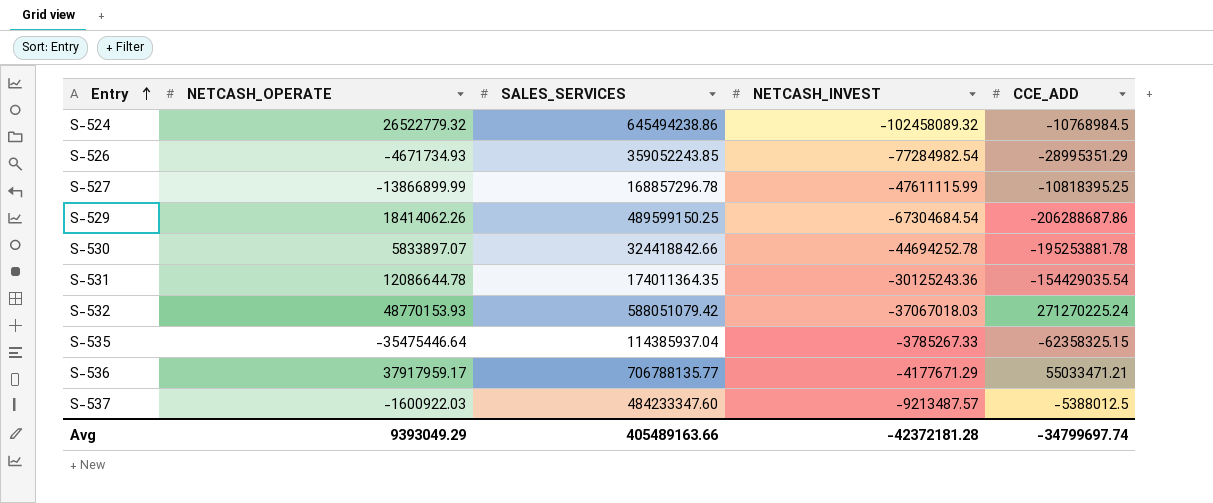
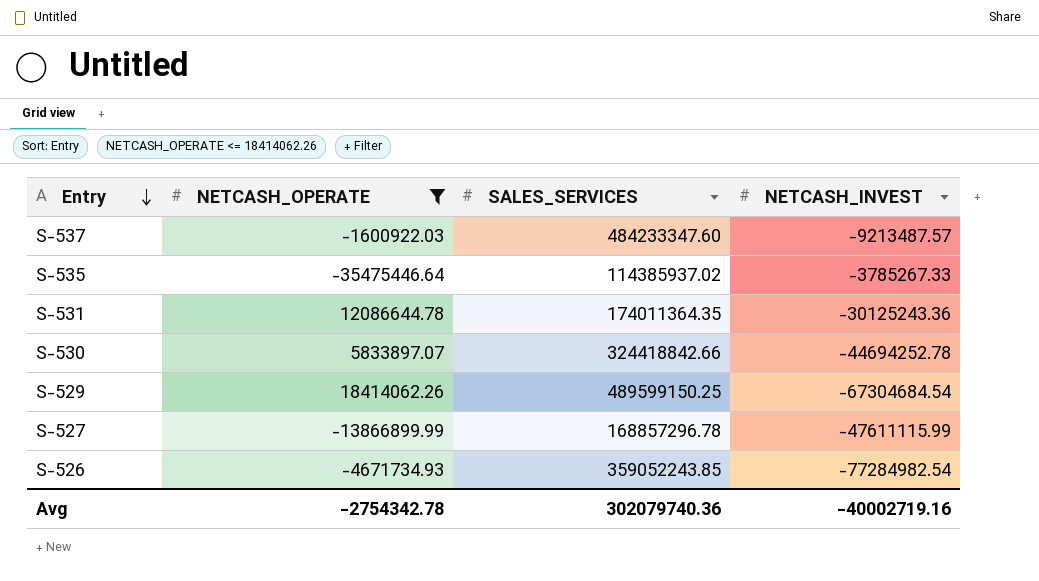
filter: none -> NETCASH_OPERATE <= 18414062.26
row order: Entry ascending -> Entry descending
column CCE_ADD | position: 5 -> none
S-535 | SALES_SERVICES: 114385937.04 -> 114385937.02
Avg | NETCASH_OPERATE: 9393049.29 -> -2754342.78
Avg | SALES_SERVICES: 405489163.66 -> 302079740.36
Avg | NETCASH_INVEST: -42372181.28 -> -40002719.16

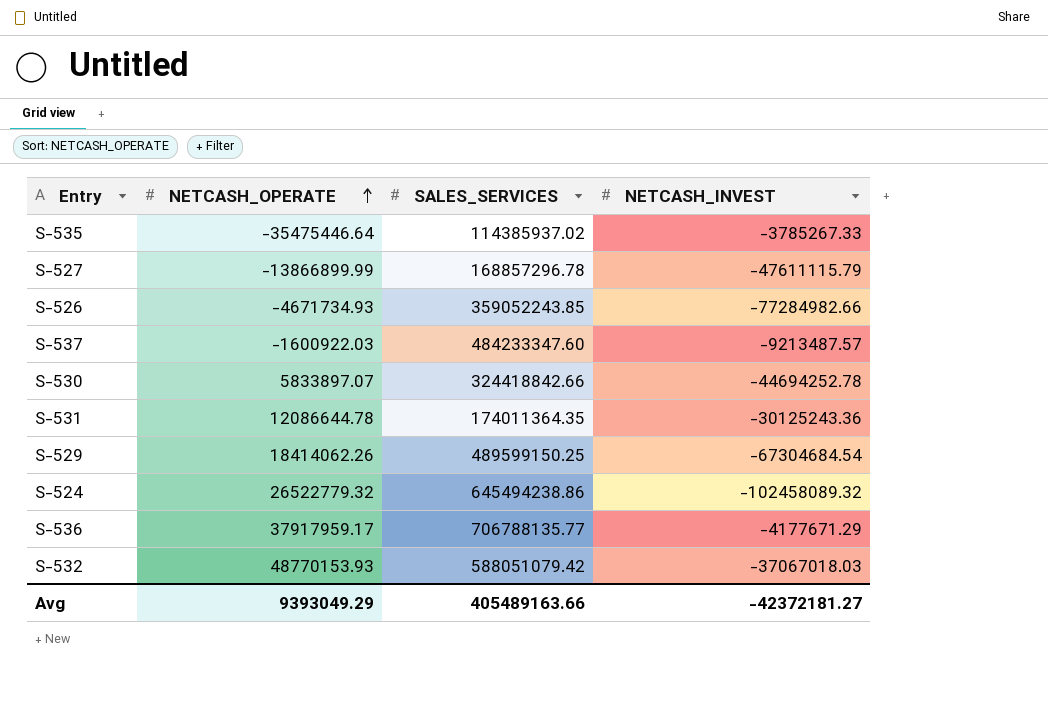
filter: NETCASH_OPERATE <= 18414062.26 -> none
row order: Entry descending -> NETCASH_OPERATE ascending
S-527 | NETCASH_INVEST: -47611115.99 -> -47611115.79
S-526 | NETCASH_INVEST: -77284982.54 -> -77284982.66
Avg | NETCASH_OPERATE: -2754342.78 -> 9393049.29
Avg | SALES_SERVICES: 302079740.36 -> 405489163.66
Avg | NETCASH_INVEST: -40002719.16 -> -42372181.27

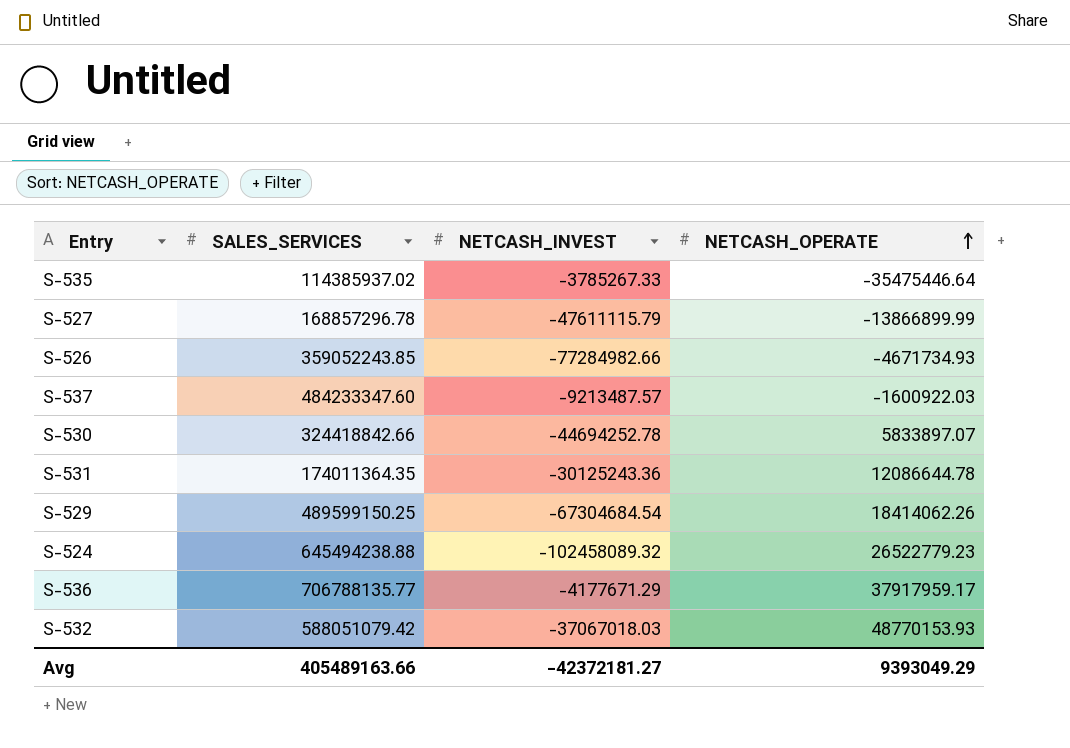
column NETCASH_OPERATE | position: 2 -> 4
S-524 | SALES_SERVICES: 645494238.86 -> 645494238.88
S-524 | NETCASH_OPERATE: 26522779.32 -> 26522779.23

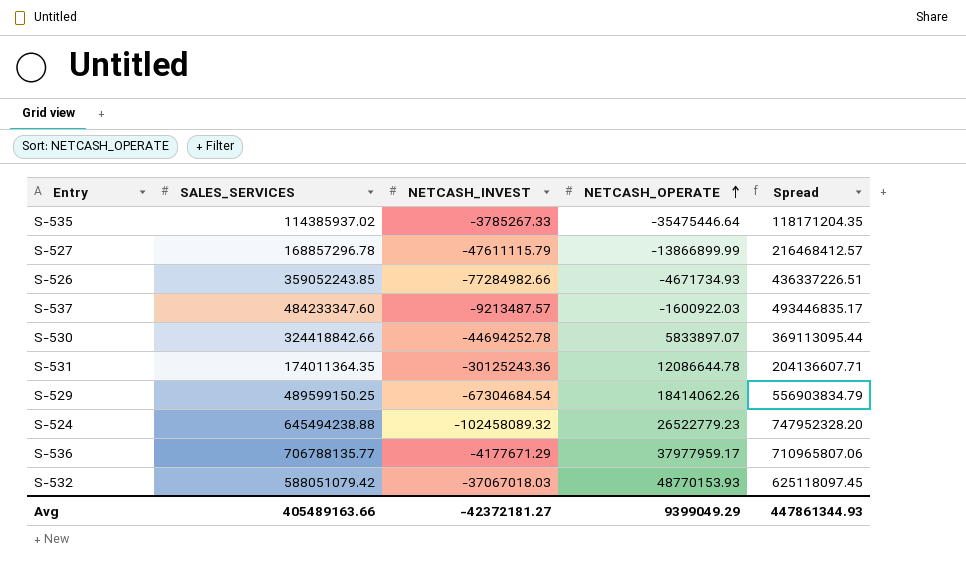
column Spread | formula: none -> [SALES_SERVICES] - [NETCASH_INVEST]
S-536 | NETCASH_OPERATE: 37917959.17 -> 37977959.17
Avg | NETCASH_OPERATE: 9393049.29 -> 9399049.29

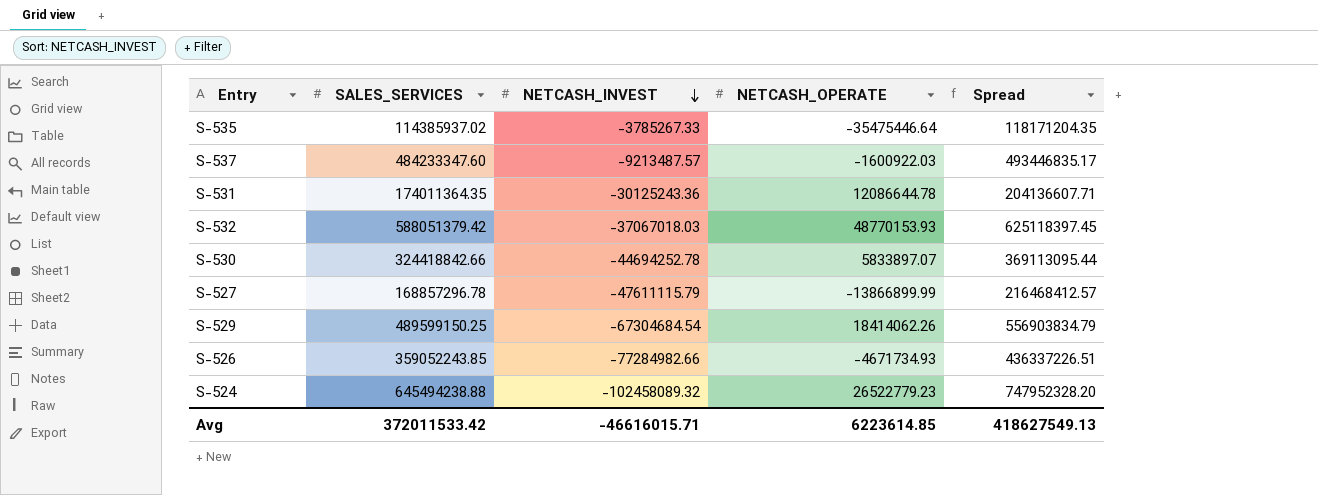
row order: NETCASH_OPERATE ascending -> NETCASH_INVEST descending
row S-536: 706788135.77 | -4177671.29 | 37977959.17 | 710965807.06 -> none
S-532 | SALES_SERVICES: 588051079.42 -> 588051379.42
S-532 | Spread: 625118097.45 -> 625118397.45
Avg | SALES_SERVICES: 405489163.66 -> 372011533.42
Avg | NETCASH_INVEST: -42372181.27 -> -46616015.71
Avg | NETCASH_OPERATE: 9399049.29 -> 6223614.85
Avg | Spread: 447861344.93 -> 418627549.13

